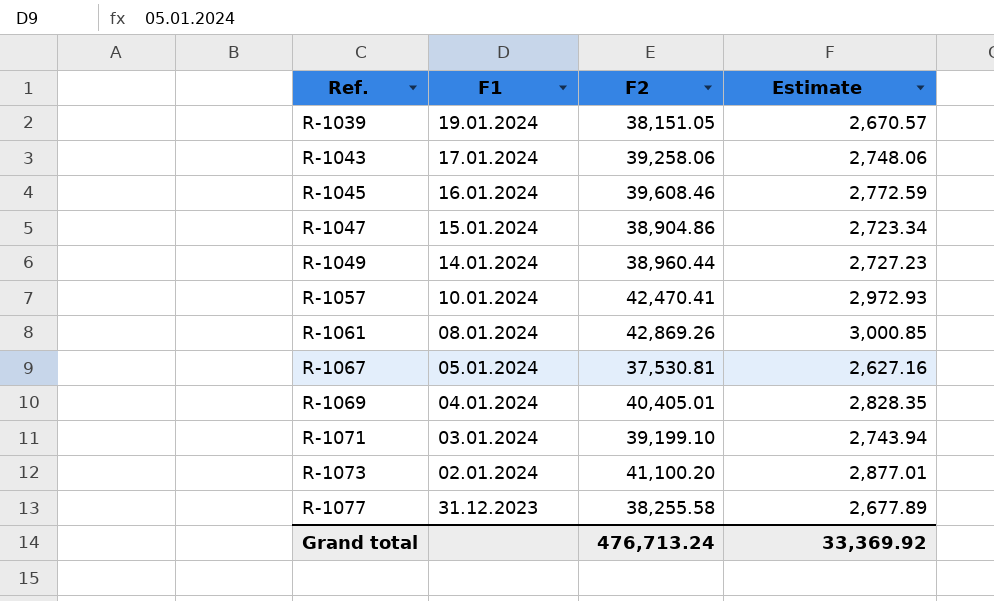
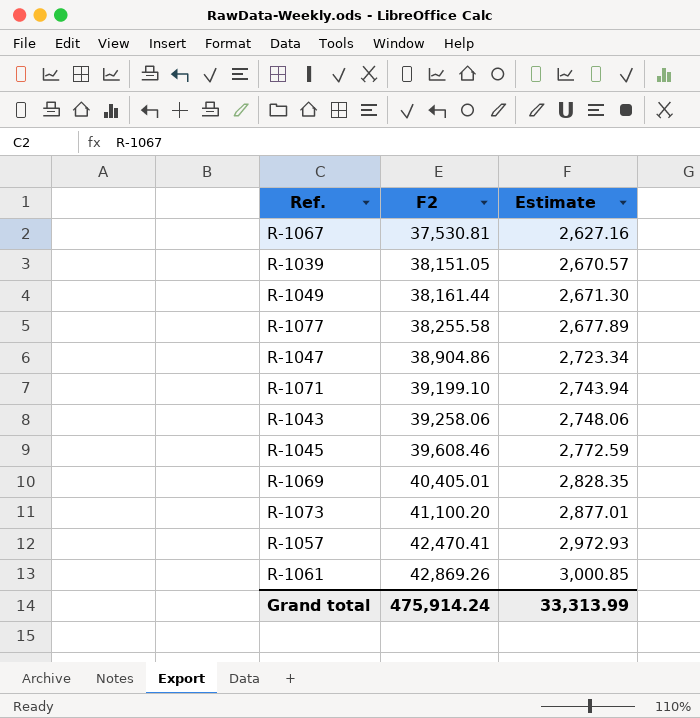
row order: Ref. ascending -> F2 ascending
column F1 | position: 2 -> none
R-1049 | F2: 38,960.44 -> 38,161.44
R-1049 | Estimate: 2,727.23 -> 2,671.30
Grand total | F2: 476,713.24 -> 475,914.24
Grand total | Estimate: 33,369.92 -> 33,313.99

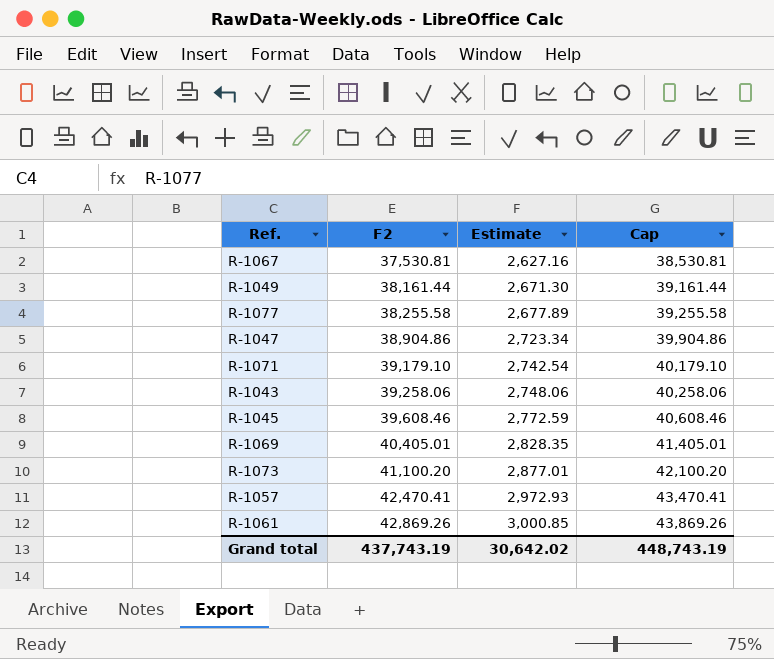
column Cap | formula: none -> [F2] + 1000
row R-1039: 38,151.05 | 2,670.57 -> none
R-1071 | F2: 39,199.10 -> 39,179.10
R-1071 | Estimate: 2,743.94 -> 2,742.54
Grand total | F2: 475,914.24 -> 437,743.19
Grand total | Estimate: 33,313.99 -> 30,642.02

